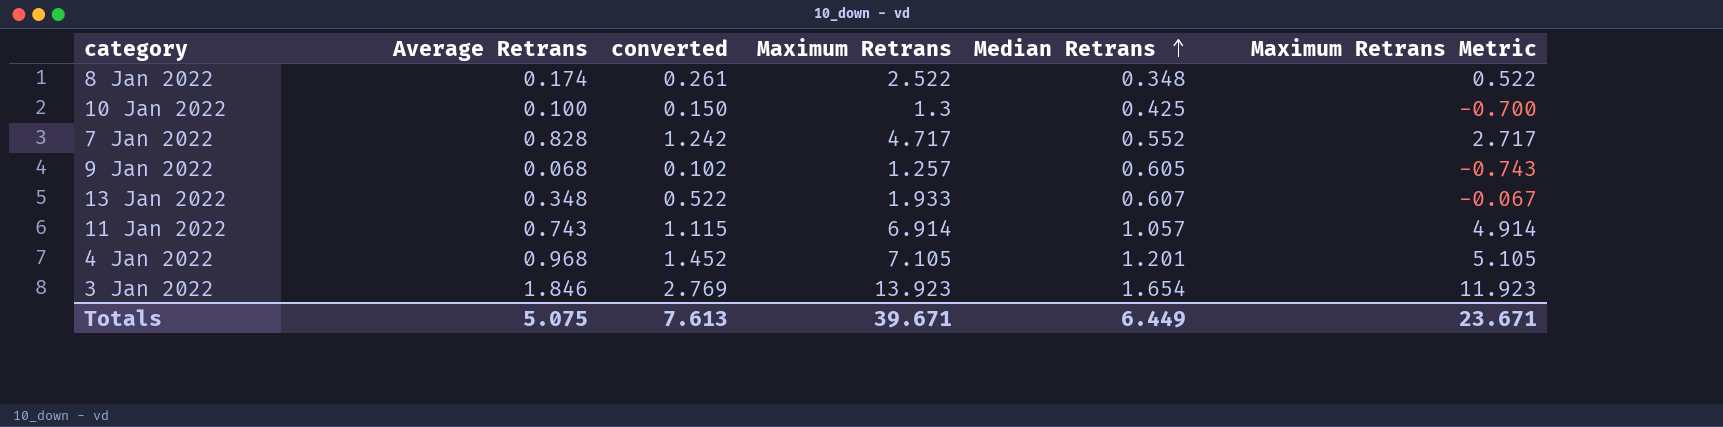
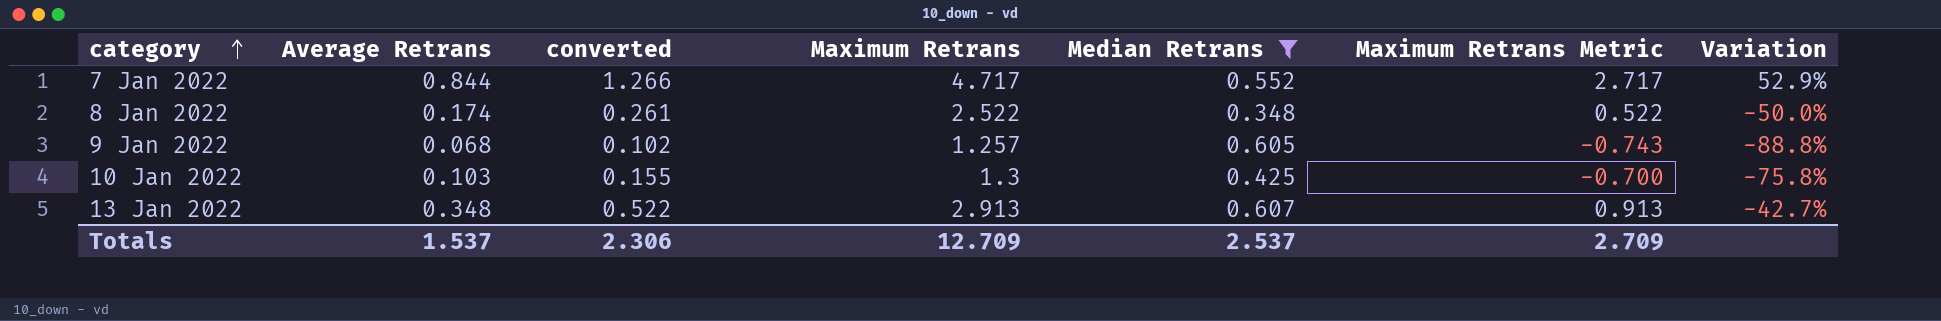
filter: none -> Median Retrans <= 0.607
row order: Median Retrans ascending -> category ascending
column Variation | formula: none -> ([Average Retrans] - [Median Retrans]) / [Median Retrans]
7 Jan 2022 | Average Retrans: 0.828 -> 0.844
7 Jan 2022 | converted: 1.242 -> 1.266
10 Jan 2022 | Average Retrans: 0.100 -> 0.103
10 Jan 2022 | converted: 0.150 -> 0.155
13 Jan 2022 | Maximum Retrans: 1.933 -> 2.913
13 Jan 2022 | Maximum Retrans Metric: -0.067 -> 0.913
Totals | Average Retrans: 5.075 -> 1.537
Totals | converted: 7.613 -> 2.306
Totals | Maximum Retrans: 39.671 -> 12.709
Totals | Median Retrans: 6.449 -> 2.537
Totals | Maximum Retrans Metric: 23.671 -> 2.709

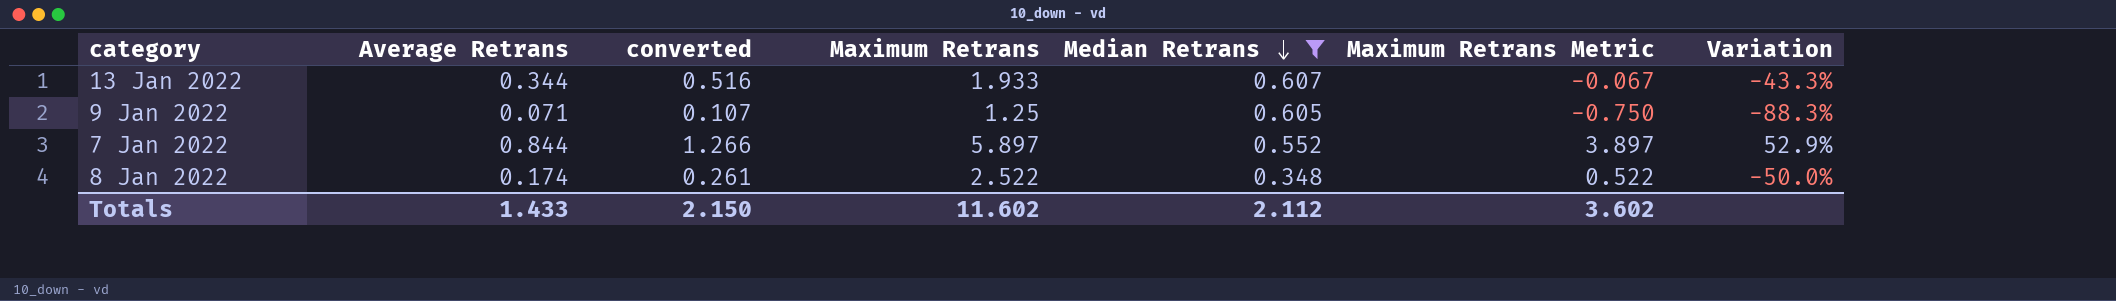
row order: category ascending -> Median Retrans descending
row 10 Jan 2022: 0.103 | 0.155 | 1.3 | 0.425 | -0.700 | -75.8% -> none
13 Jan 2022 | Average Retrans: 0.348 -> 0.344
13 Jan 2022 | converted: 0.522 -> 0.516
13 Jan 2022 | Maximum Retrans: 2.913 -> 1.933
13 Jan 2022 | Maximum Retrans Metric: 0.913 -> -0.067
13 Jan 2022 | Variation: -42.7% -> -43.3%
9 Jan 2022 | Average Retrans: 0.068 -> 0.071
9 Jan 2022 | converted: 0.102 -> 0.107
9 Jan 2022 | Maximum Retrans: 1.257 -> 1.25
9 Jan 2022 | Maximum Retrans Metric: -0.743 -> -0.750
9 Jan 2022 | Variation: -88.8% -> -88.3%
7 Jan 2022 | Maximum Retrans: 4.717 -> 5.897
7 Jan 2022 | Maximum Retrans Metric: 2.717 -> 3.897
Totals | Average Retrans: 1.537 -> 1.433
Totals | converted: 2.306 -> 2.150
Totals | Maximum Retrans: 12.709 -> 11.602
Totals | Median Retrans: 2.537 -> 2.112
Totals | Maximum Retrans Metric: 2.709 -> 3.602

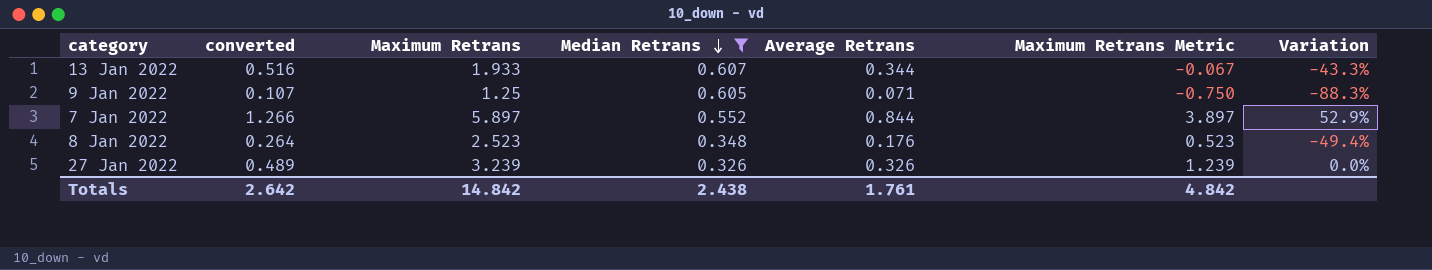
column Average Retrans | position: 2 -> 5
8 Jan 2022 | converted: 0.261 -> 0.264
8 Jan 2022 | Maximum Retrans: 2.522 -> 2.523
8 Jan 2022 | Average Retrans: 0.174 -> 0.176
8 Jan 2022 | Maximum Retrans Metric: 0.522 -> 0.523
8 Jan 2022 | Variation: -50.0% -> -49.4%
row 27 Jan 2022: none -> 0.489 | 3.239 | 0.326 | 0.326 | 1.239 | 0.0%
Totals | converted: 2.150 -> 2.642
Totals | Maximum Retrans: 11.602 -> 14.842
Totals | Median Retrans: 2.112 -> 2.438
Totals | Average Retrans: 1.433 -> 1.761
Totals | Maximum Retrans Metric: 3.602 -> 4.842

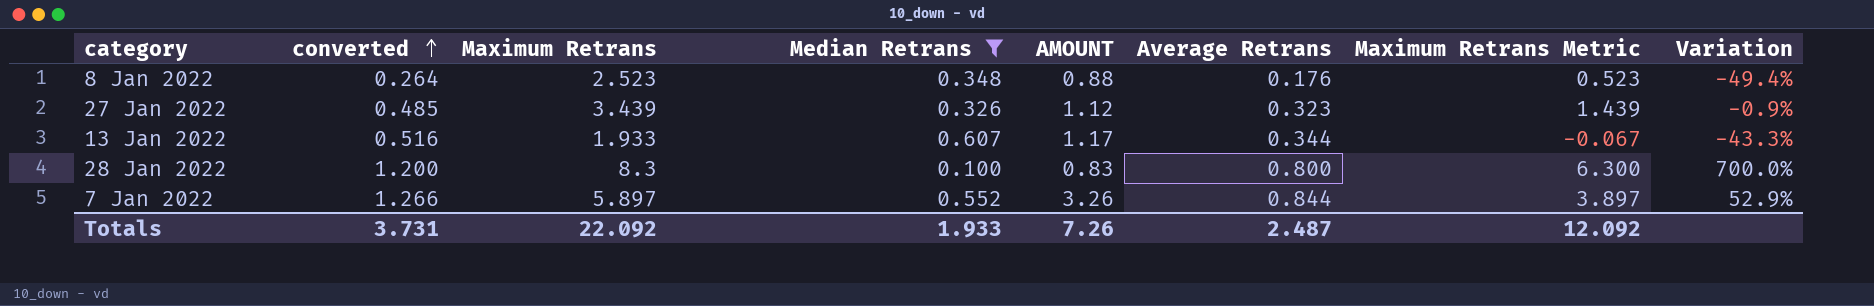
row order: Median Retrans descending -> converted ascending
column AMOUNT | formula: none -> [Maximum Retrans] * [Median Retrans]
row 9 Jan 2022: 0.107 | 1.25 | 0.605 | 0.071 | -0.750 | -88.3% -> none
27 Jan 2022 | converted: 0.489 -> 0.485
27 Jan 2022 | Maximum Retrans: 3.239 -> 3.439
27 Jan 2022 | Average Retrans: 0.326 -> 0.323
27 Jan 2022 | Maximum Retrans Metric: 1.239 -> 1.439
27 Jan 2022 | Variation: 0.0% -> -0.9%
row 28 Jan 2022: none -> 1.200 | 8.3 | 0.100 | 0.83 | 0.800 | 6.300 | 700.0%
Totals | converted: 2.642 -> 3.731
Totals | Maximum Retrans: 14.842 -> 22.092
Totals | Median Retrans: 2.438 -> 1.933
Totals | Average Retrans: 1.761 -> 2.487
Totals | Maximum Retrans Metric: 4.842 -> 12.092

